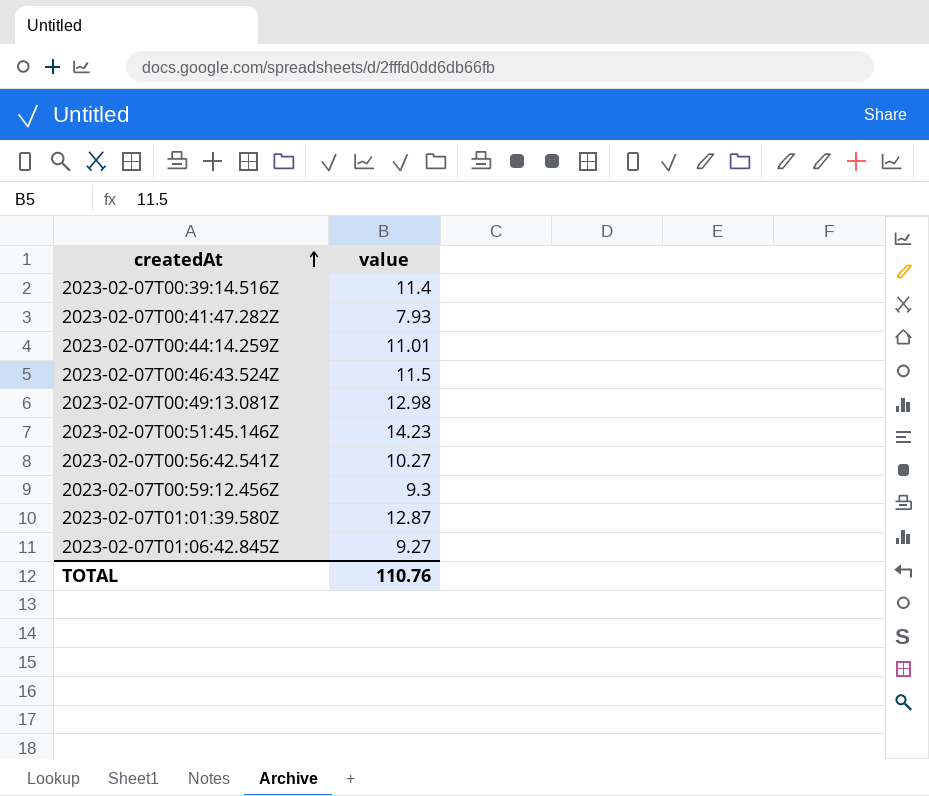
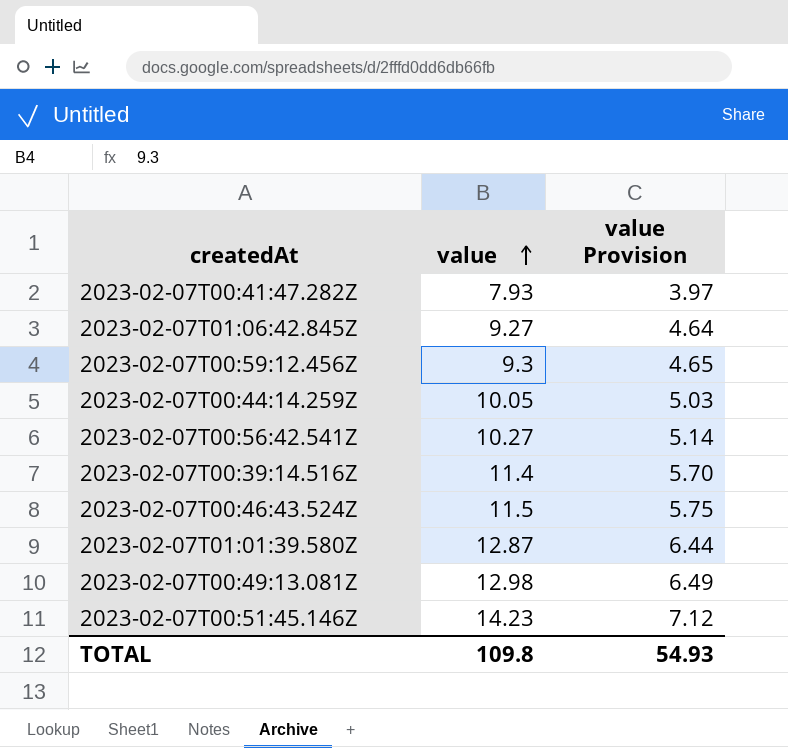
row order: createdAt ascending -> value ascending
column value Provision | formula: none -> [value] * 0.5
2023-02-07T00:44:14.259Z | value: 11.01 -> 10.05
TOTAL | value: 110.76 -> 109.8

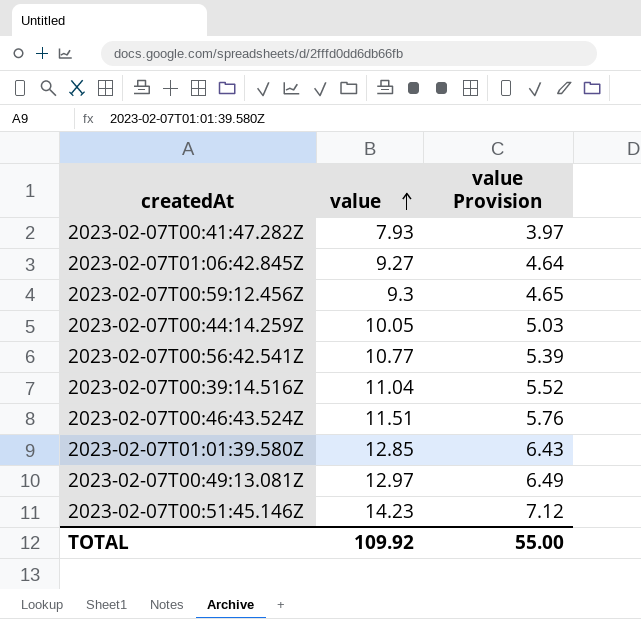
2023-02-07T00:56:42.541Z | value: 10.27 -> 10.77
2023-02-07T00:56:42.541Z | value Provision: 5.14 -> 5.39
2023-02-07T00:39:14.516Z | value: 11.4 -> 11.04
2023-02-07T00:39:14.516Z | value Provision: 5.70 -> 5.52
2023-02-07T00:46:43.524Z | value: 11.5 -> 11.51
2023-02-07T00:46:43.524Z | value Provision: 5.75 -> 5.76
2023-02-07T01:01:39.580Z | value: 12.87 -> 12.85
2023-02-07T01:01:39.580Z | value Provision: 6.44 -> 6.43
2023-02-07T00:49:13.081Z | value: 12.98 -> 12.97
TOTAL | value: 109.8 -> 109.92
TOTAL | value Provision: 54.93 -> 55.00

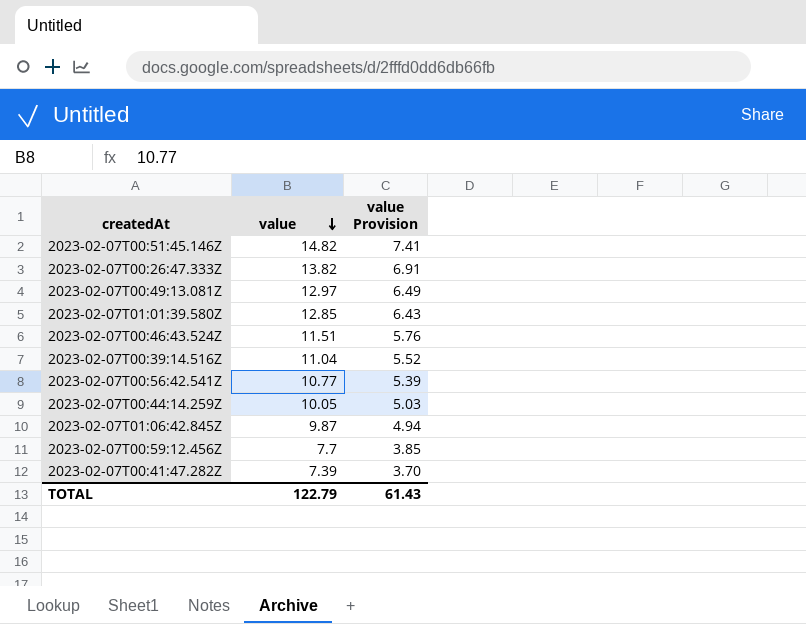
row order: value ascending -> value descending
2023-02-07T00:51:45.146Z | value: 14.23 -> 14.82
2023-02-07T00:51:45.146Z | value Provision: 7.12 -> 7.41
row 2023-02-07T00:26:47.333Z: none -> 13.82 | 6.91
2023-02-07T01:06:42.845Z | value: 9.27 -> 9.87
2023-02-07T01:06:42.845Z | value Provision: 4.64 -> 4.94
2023-02-07T00:59:12.456Z | value: 9.3 -> 7.7
2023-02-07T00:59:12.456Z | value Provision: 4.65 -> 3.85
2023-02-07T00:41:47.282Z | value: 7.93 -> 7.39
2023-02-07T00:41:47.282Z | value Provision: 3.97 -> 3.70
TOTAL | value: 109.92 -> 122.79
TOTAL | value Provision: 55.00 -> 61.43

